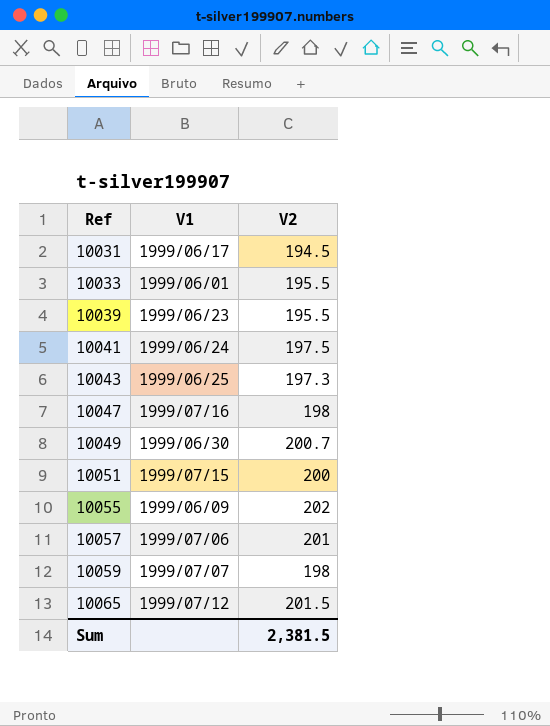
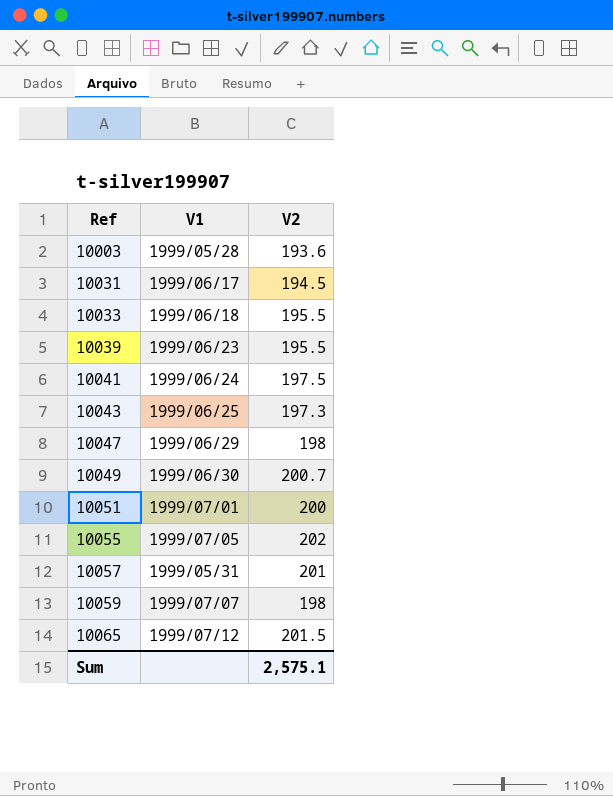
row 10003: none -> 1999/05/28 | 193.6
10033 | V1: 1999/06/01 -> 1999/06/18
10047 | V1: 1999/07/16 -> 1999/06/29
10051 | V1: 1999/07/15 -> 1999/07/01
10055 | V1: 1999/06/09 -> 1999/07/05
10057 | V1: 1999/07/06 -> 1999/05/31
Sum | V2: 2,381.5 -> 2,575.1

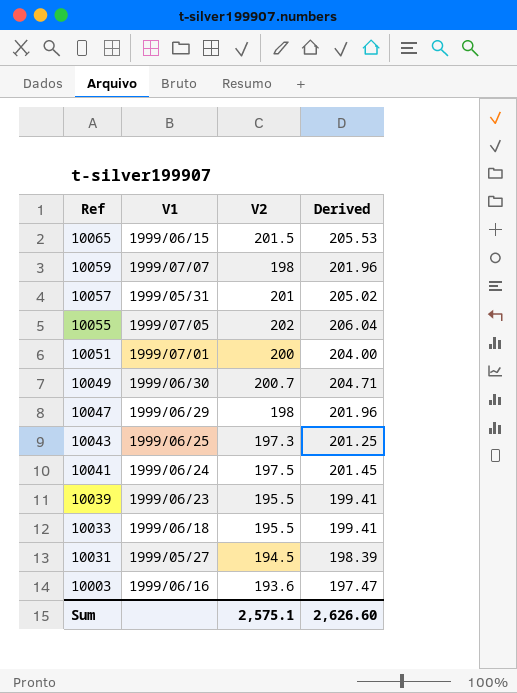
row order: Ref ascending -> Ref descending
column Derived | formula: none -> [V2] * 1.02
10065 | V1: 1999/07/12 -> 1999/06/15
10031 | V1: 1999/06/17 -> 1999/05/27
10003 | V1: 1999/05/28 -> 1999/06/16

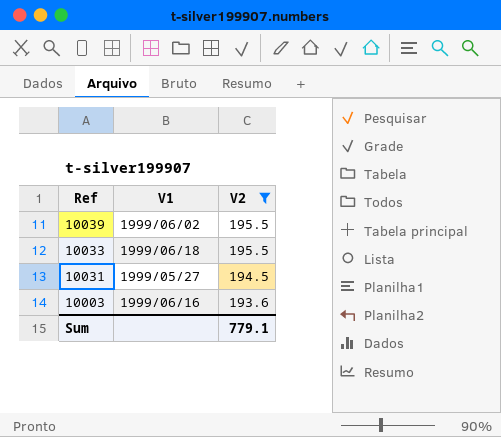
filter: none -> V2 <= 195.5
column Derived | formula: [V2] * 1.02 -> none
10039 | V1: 1999/06/23 -> 1999/06/02
Sum | V2: 2,575.1 -> 779.1

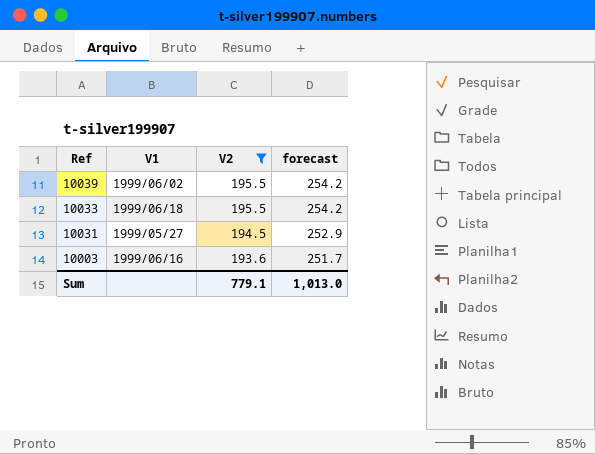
column forecast | formula: none -> [V2] * 1.3

